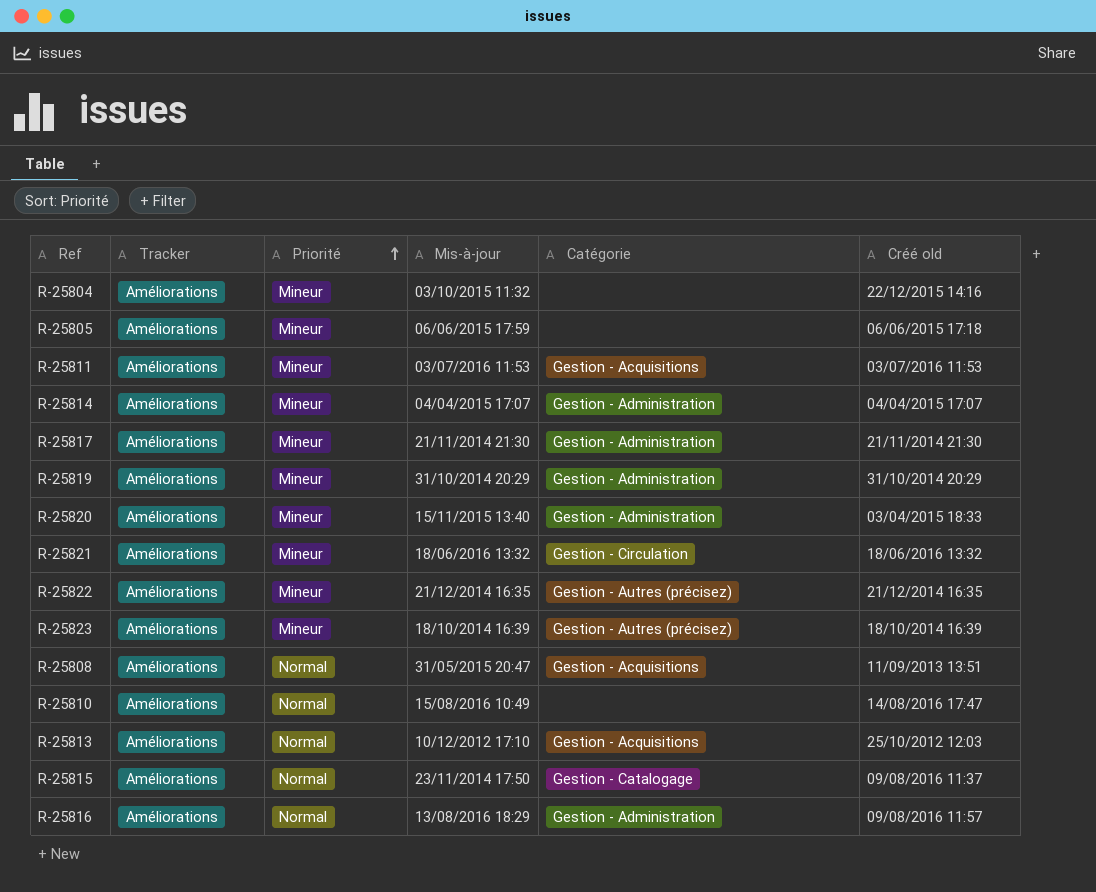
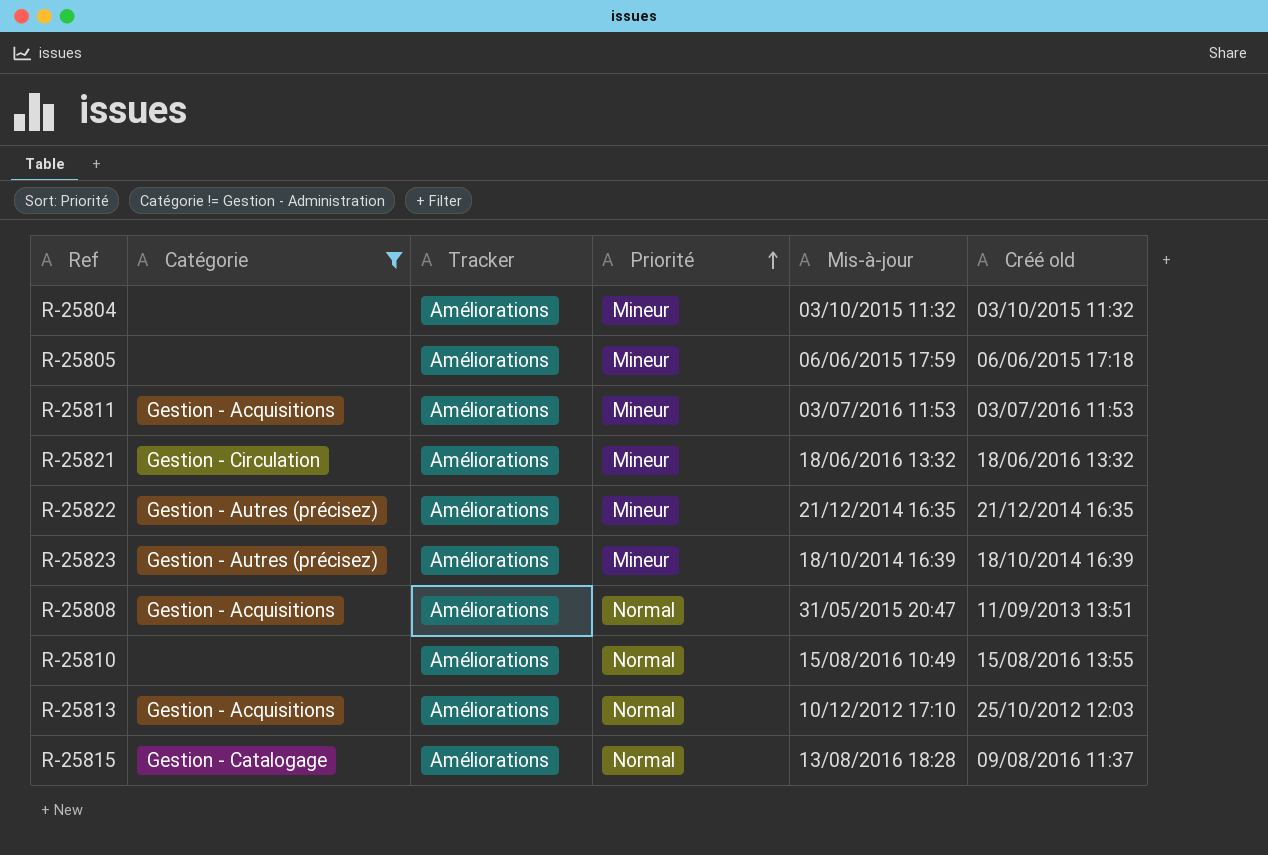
filter: none -> Catégorie != Gestion - Administration
column Catégorie | position: 5 -> 2
R-25804 | Créé old: 22/12/2015 14:16 -> 03/10/2015 11:32
R-25810 | Créé old: 14/08/2016 17:47 -> 15/08/2016 13:55
R-25815 | Mis-à-jour: 23/11/2014 17:50 -> 13/08/2016 18:28

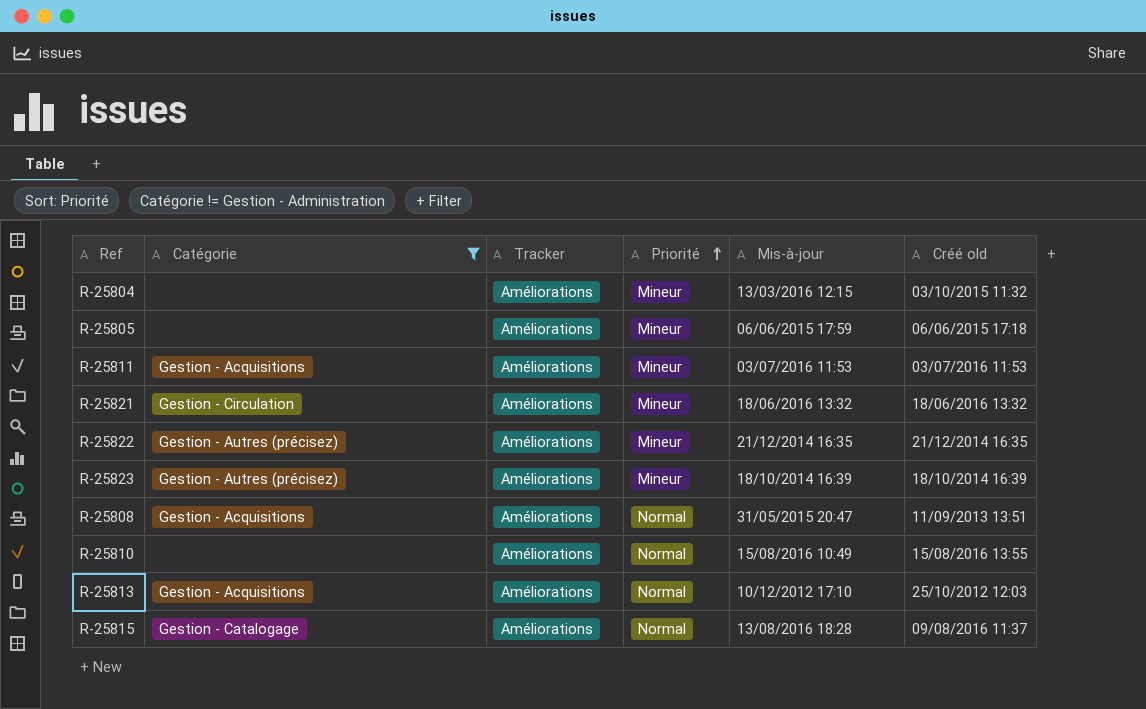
R-25804 | Mis-à-jour: 03/10/2015 11:32 -> 13/03/2016 12:15

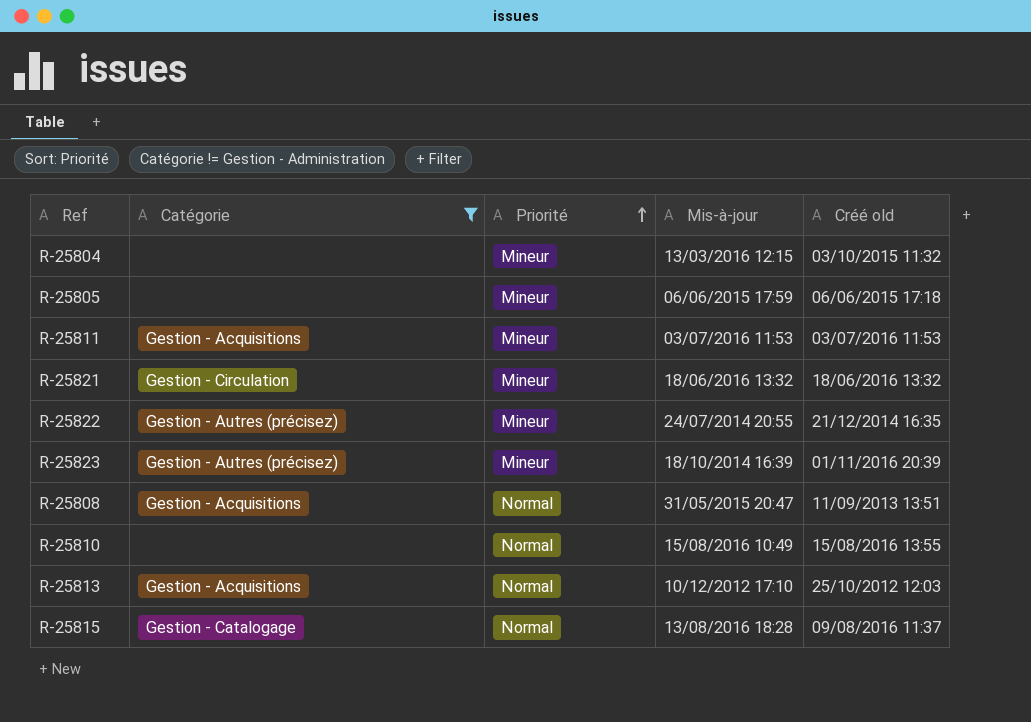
column Tracker | position: 3 -> none
R-25822 | Mis-à-jour: 21/12/2014 16:35 -> 24/07/2014 20:55
R-25823 | Créé old: 18/10/2014 16:39 -> 01/11/2016 20:39

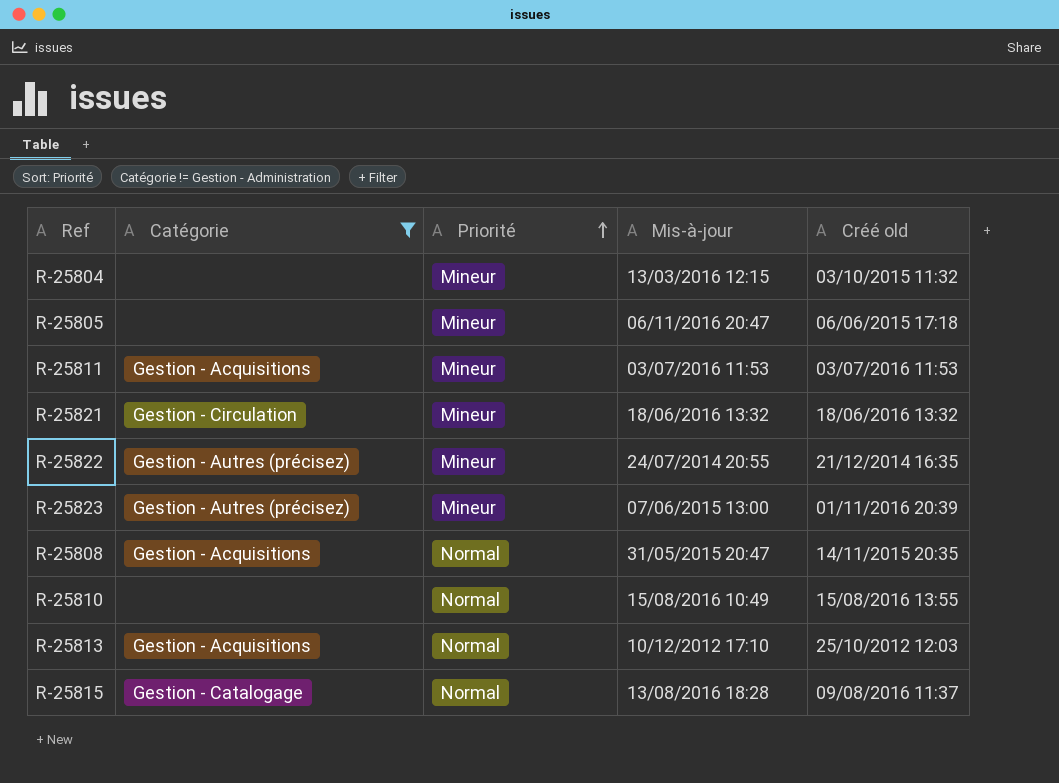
R-25805 | Mis-à-jour: 06/06/2015 17:59 -> 06/11/2016 20:47
R-25823 | Mis-à-jour: 18/10/2014 16:39 -> 07/06/2015 13:00
R-25808 | Créé old: 11/09/2013 13:51 -> 14/11/2015 20:35

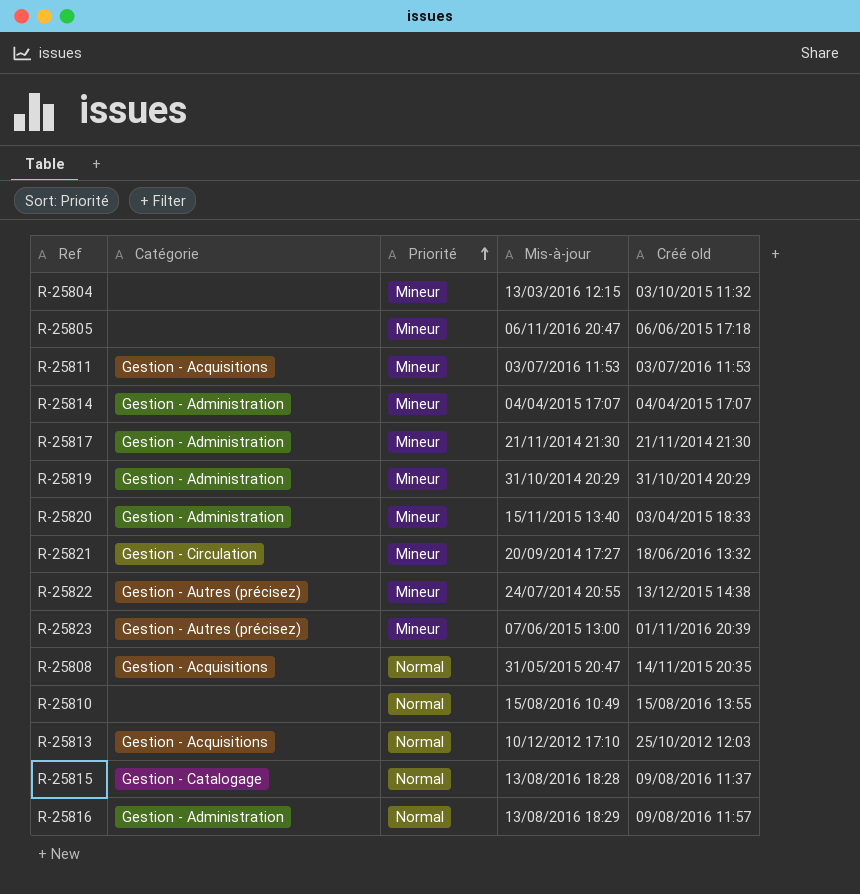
filter: Catégorie != Gestion - Administration -> none
R-25821 | Mis-à-jour: 18/06/2016 13:32 -> 20/09/2014 17:27
R-25822 | Créé old: 21/12/2014 16:35 -> 13/12/2015 14:38

